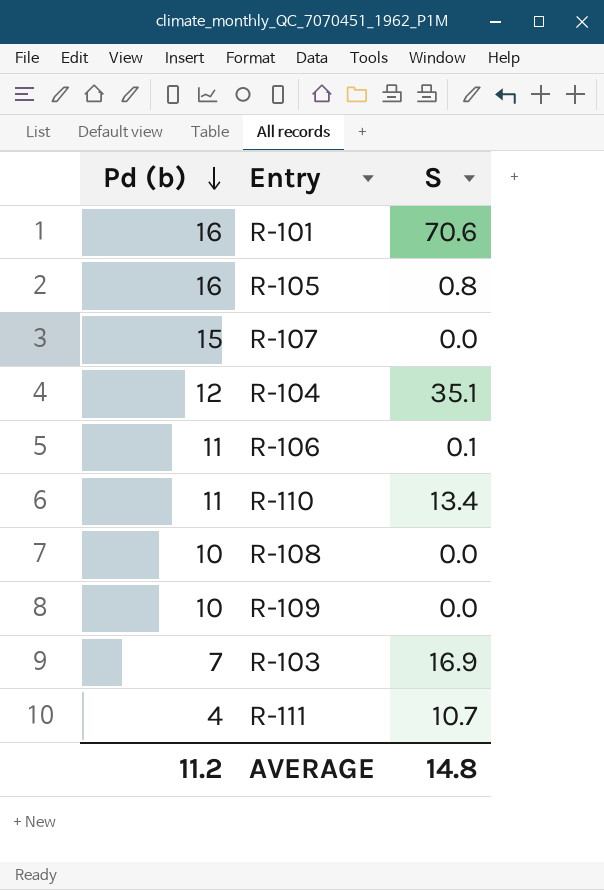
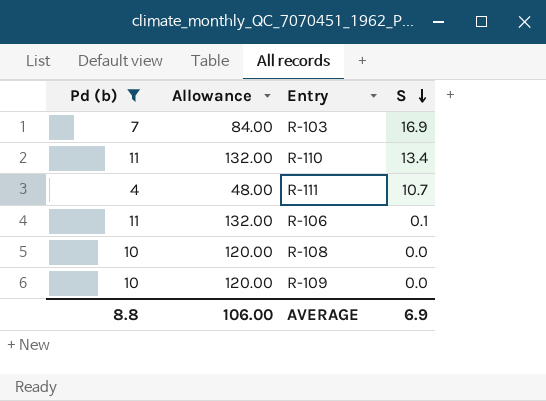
filter: none -> Pd (b) <= 11
row order: Pd (b) descending -> S descending
column Allowance | formula: none -> [Pd (b)] * 12
AVERAGE | Pd (b): 11.2 -> 8.8
AVERAGE | S: 14.8 -> 6.9

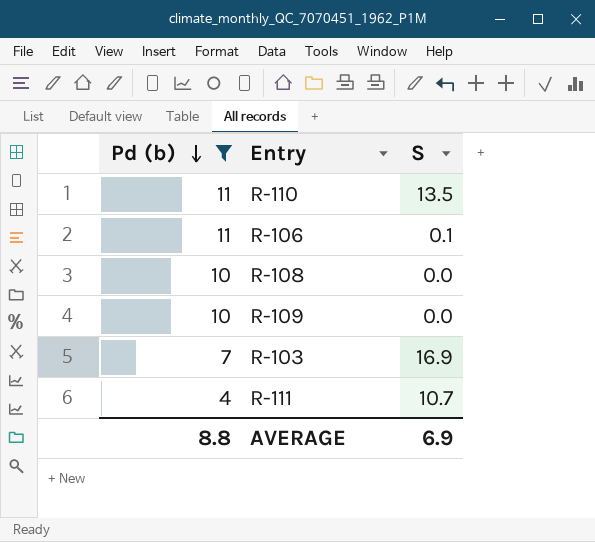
row order: S descending -> Pd (b) descending
column Allowance | formula: [Pd (b)] * 12 -> none
R-110 | S: 13.4 -> 13.5

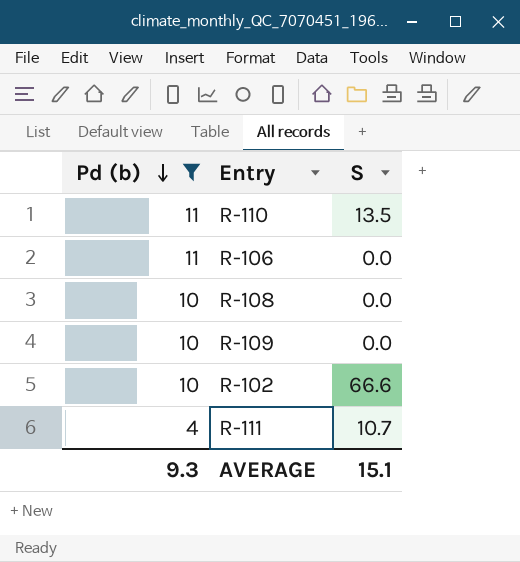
row R-103: 7 | 16.9 -> none
R-106 | S: 0.1 -> 0.0
row R-102: none -> 10 | 66.6
AVERAGE | Pd (b): 8.8 -> 9.3
AVERAGE | S: 6.9 -> 15.1

